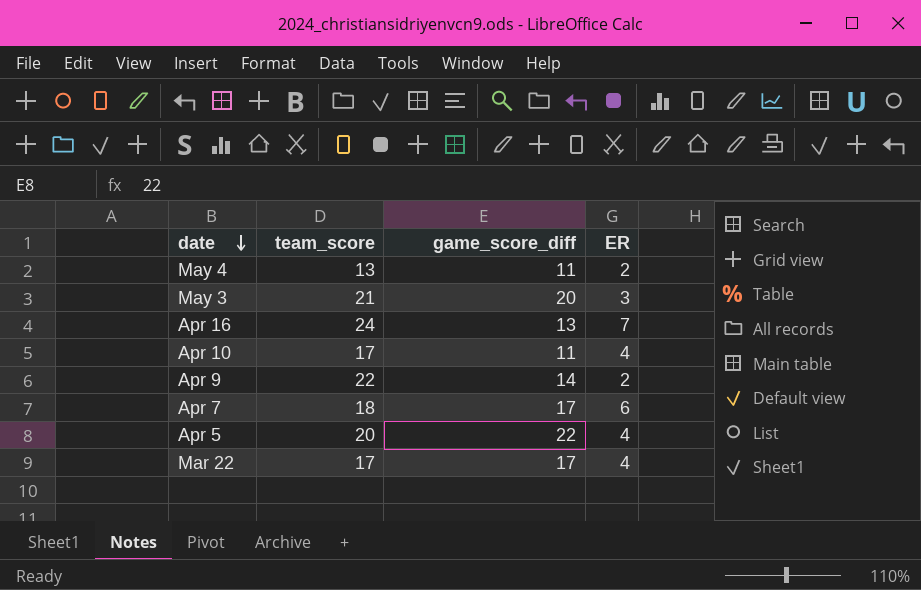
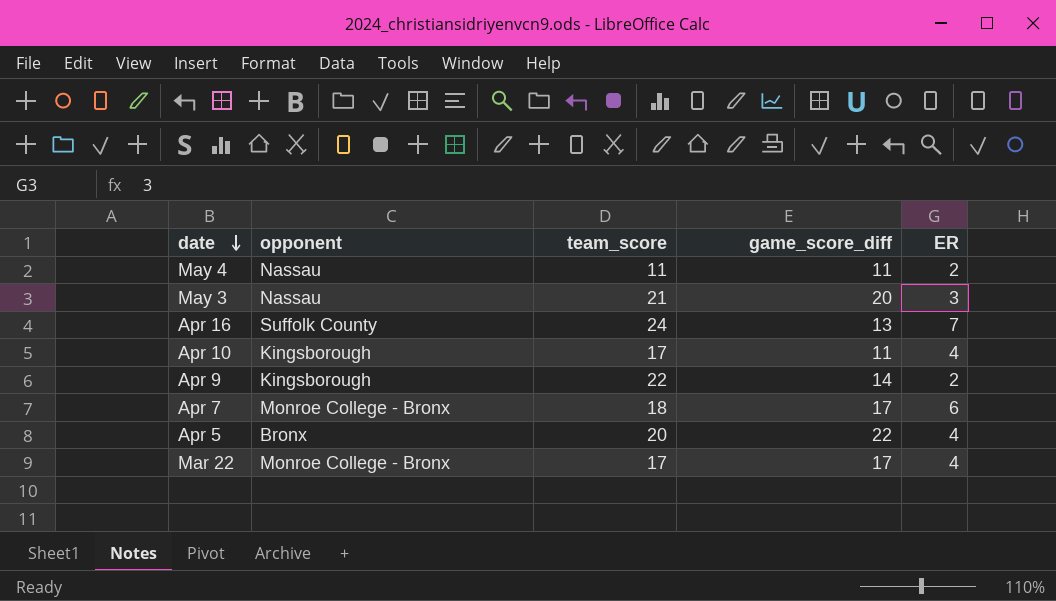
column opponent | position: none -> 2
May 4 | team_score: 13 -> 11

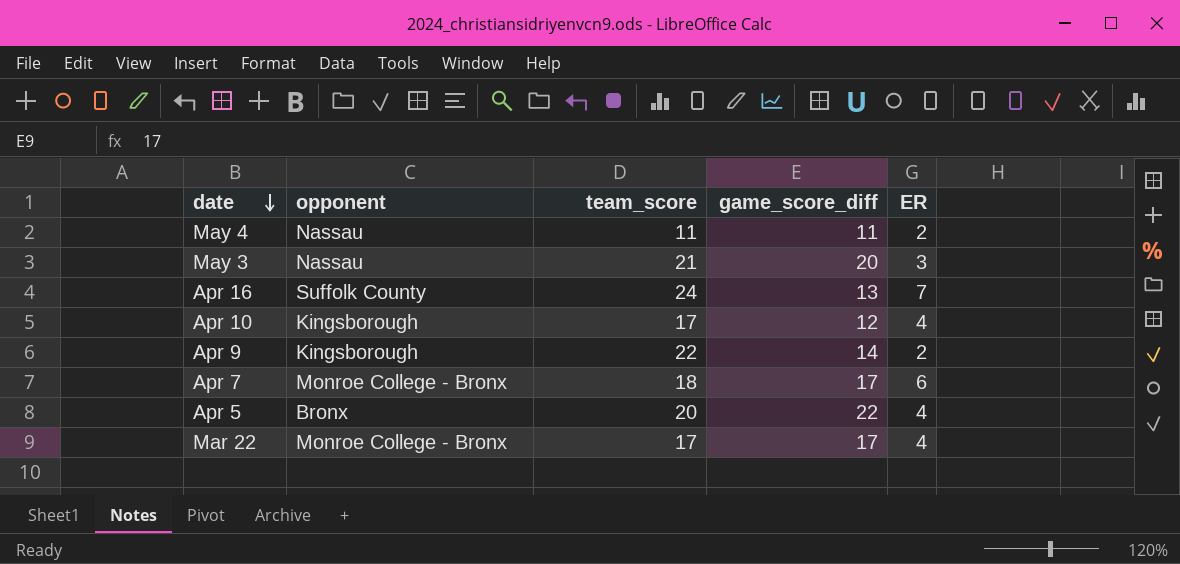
Apr 10 | game_score_diff: 11 -> 12

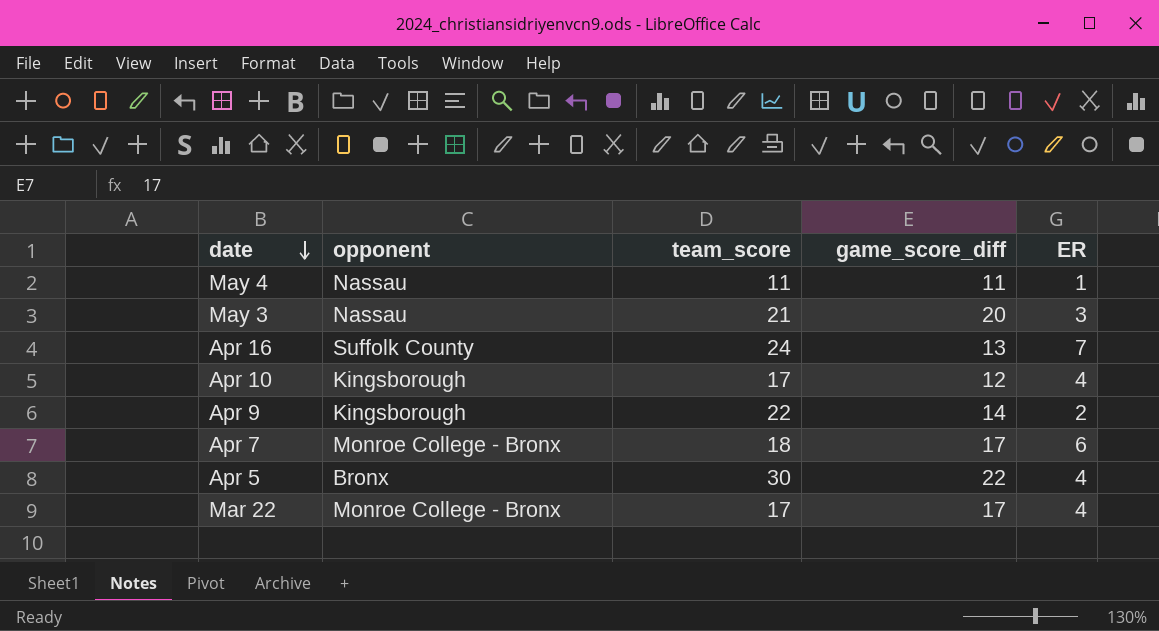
May 4 | ER: 2 -> 1
Apr 5 | team_score: 20 -> 30

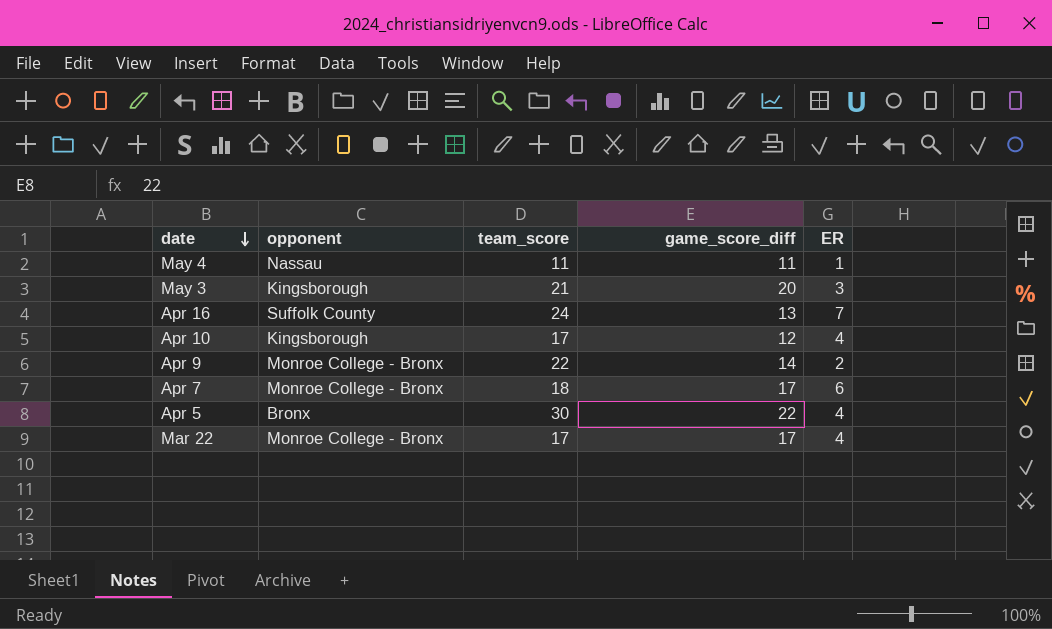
May 3 | opponent: Nassau -> Kingsborough
Apr 9 | opponent: Kingsborough -> Monroe College - Bronx

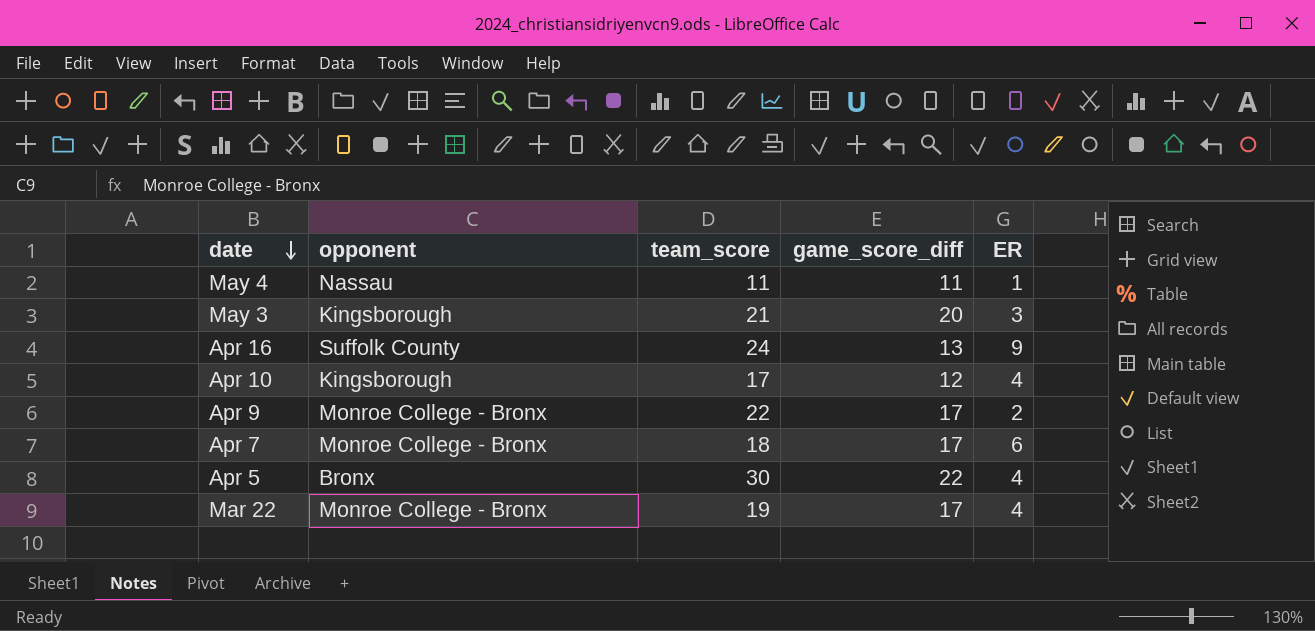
Apr 16 | ER: 7 -> 9
Apr 9 | game_score_diff: 14 -> 17
Mar 22 | team_score: 17 -> 19

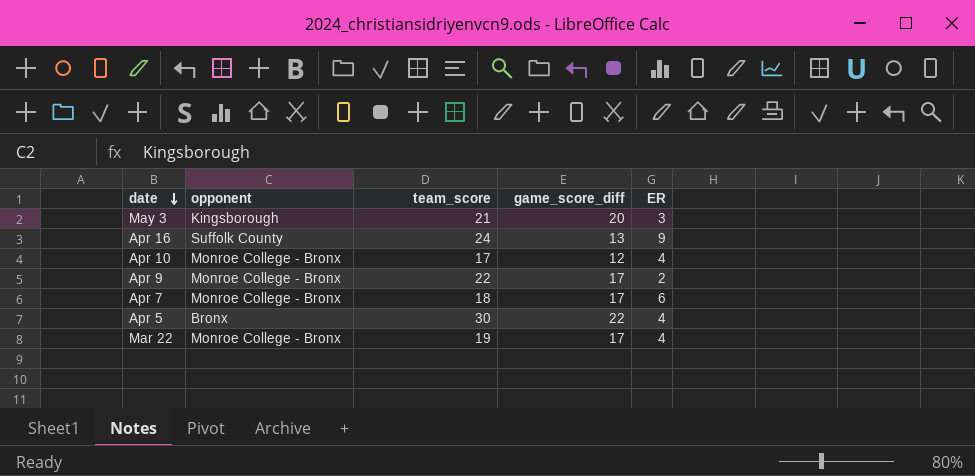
row May 4: Nassau | 11 | 11 | 1 -> none
Apr 10 | opponent: Kingsborough -> Monroe College - Bronx

